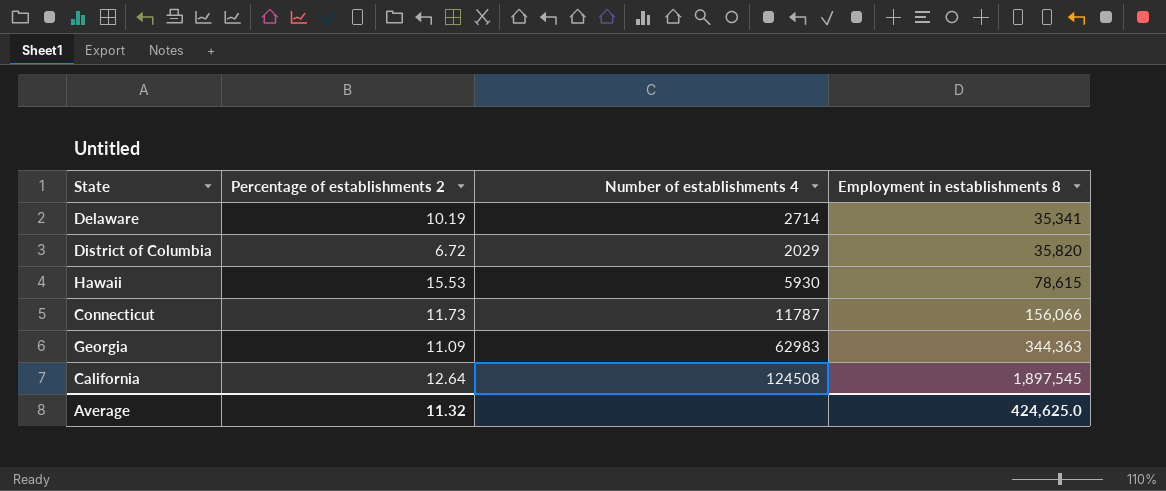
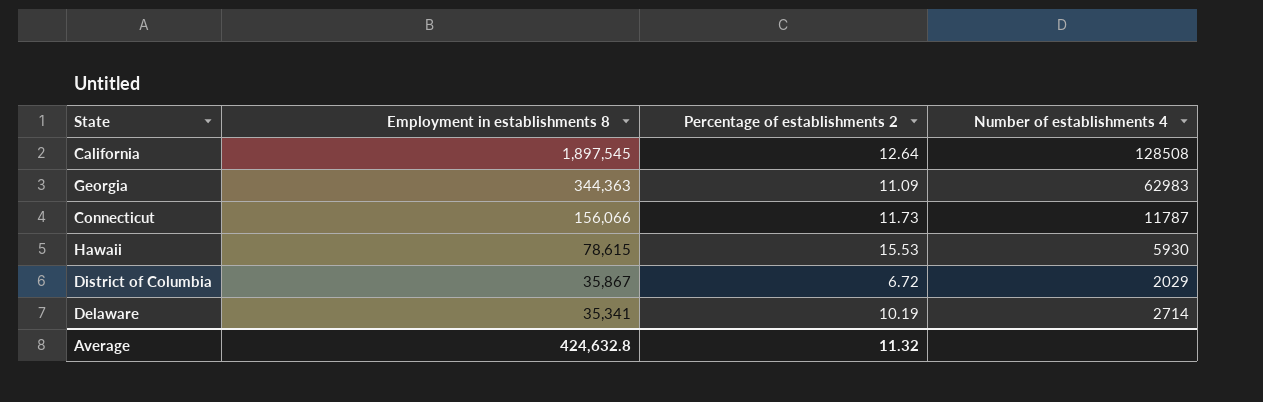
row order: Employment in establishments 8 ascending -> Employment in establishments 8 descending
column Employment in establishments 8 | position: 4 -> 2
California | Number of establishments 4: 124508 -> 128508
District of Columbia | Employment in establishments 8: 35,820 -> 35,867
Average | Employment in establishments 8: 424,625.0 -> 424,632.8

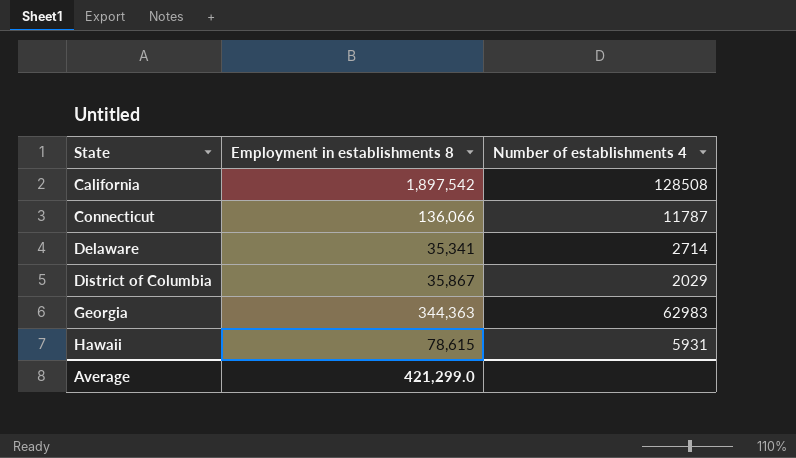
row order: Employment in establishments 8 descending -> State ascending
column Percentage of establishments 2 | position: 3 -> none
California | Employment in establishments 8: 1,897,545 -> 1,897,542
Connecticut | Employment in establishments 8: 156,066 -> 136,066
Hawaii | Number of establishments 4: 5930 -> 5931
Average | Employment in establishments 8: 424,632.8 -> 421,299.0

